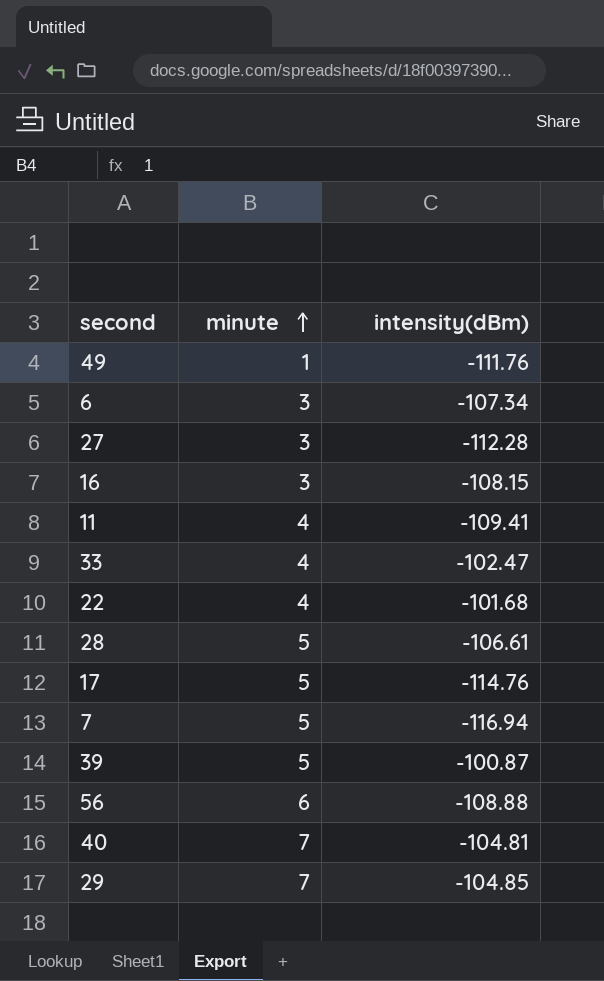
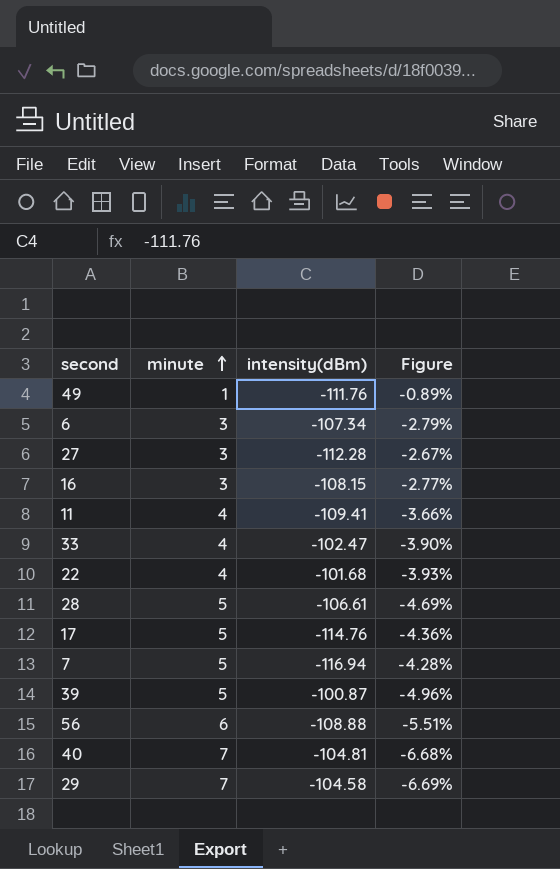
column Figure | formula: none -> [minute] / [intensity(dBm)]
29 | intensity(dBm): -104.85 -> -104.58

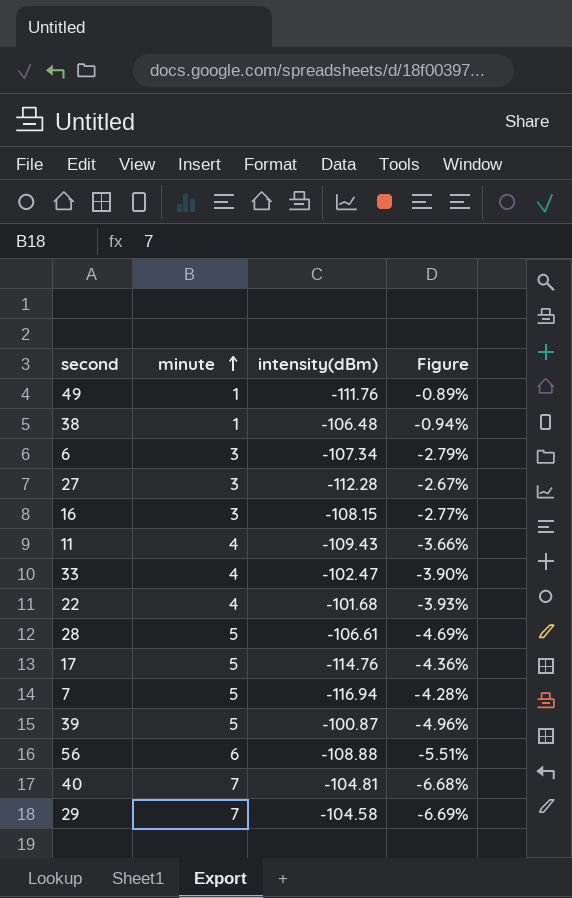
row 38: none -> 1 | -106.48 | -0.94%
11 | intensity(dBm): -109.41 -> -109.43

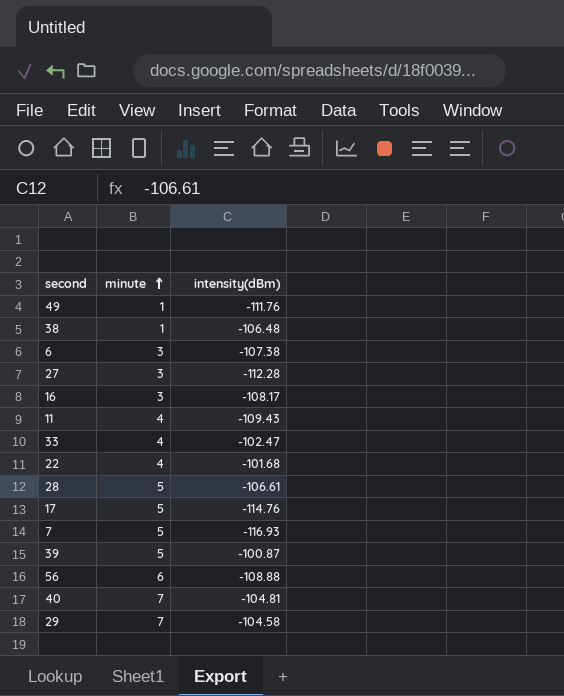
column Figure | formula: [minute] / [intensity(dBm)] -> none
6 | intensity(dBm): -107.34 -> -107.38
16 | intensity(dBm): -108.15 -> -108.17
7 | intensity(dBm): -116.94 -> -116.93

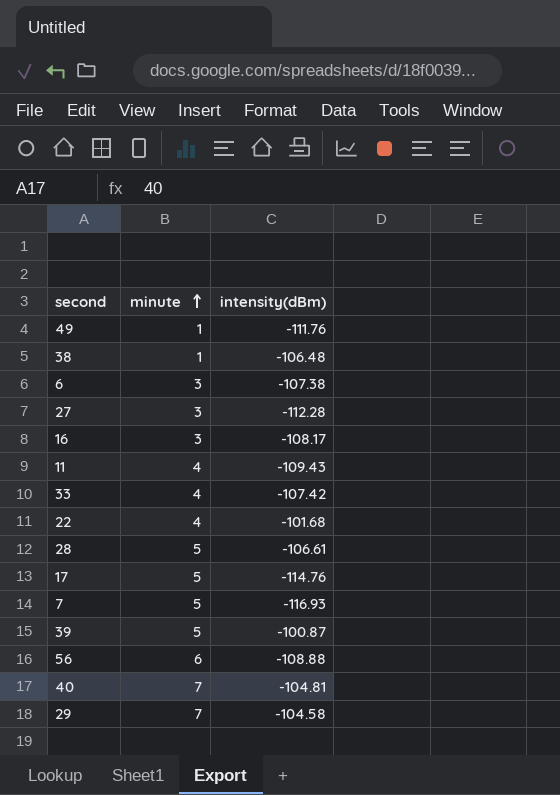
33 | intensity(dBm): -102.47 -> -107.42

